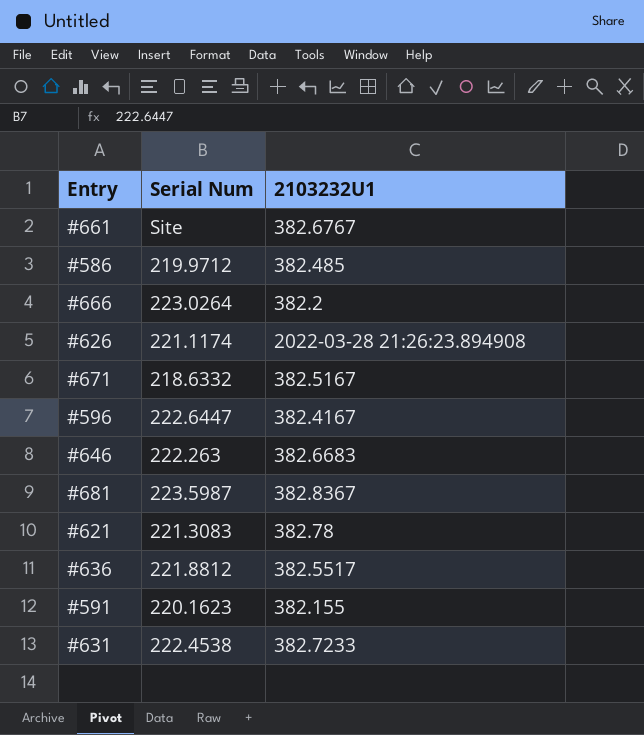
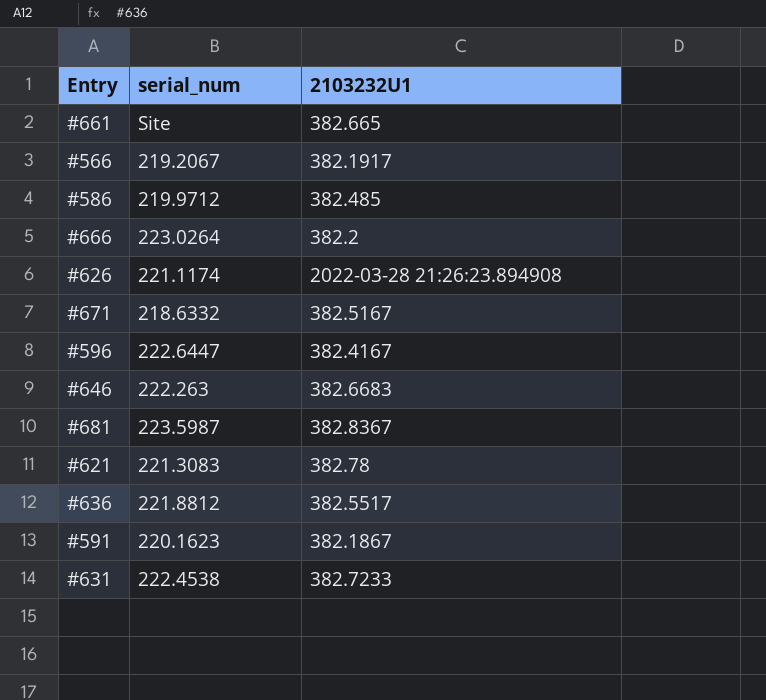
column name: Serial Num -> serial_num
#661 | 2103232U1: 382.6767 -> 382.665
row #566: none -> 219.2067 | 382.1917
#591 | 2103232U1: 382.155 -> 382.1867

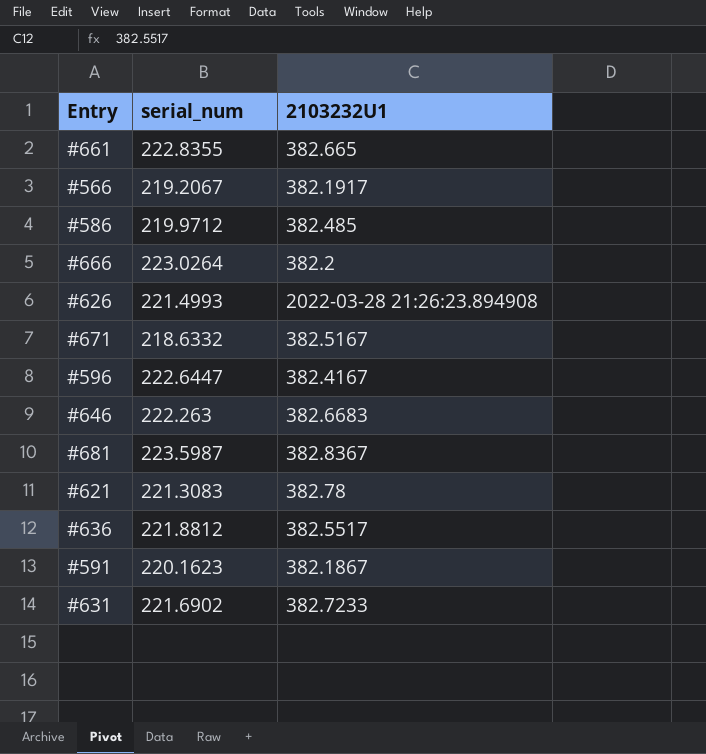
#661 | serial_num: Site -> 222.8355
#626 | serial_num: 221.1174 -> 221.4993
#631 | serial_num: 222.4538 -> 221.6902

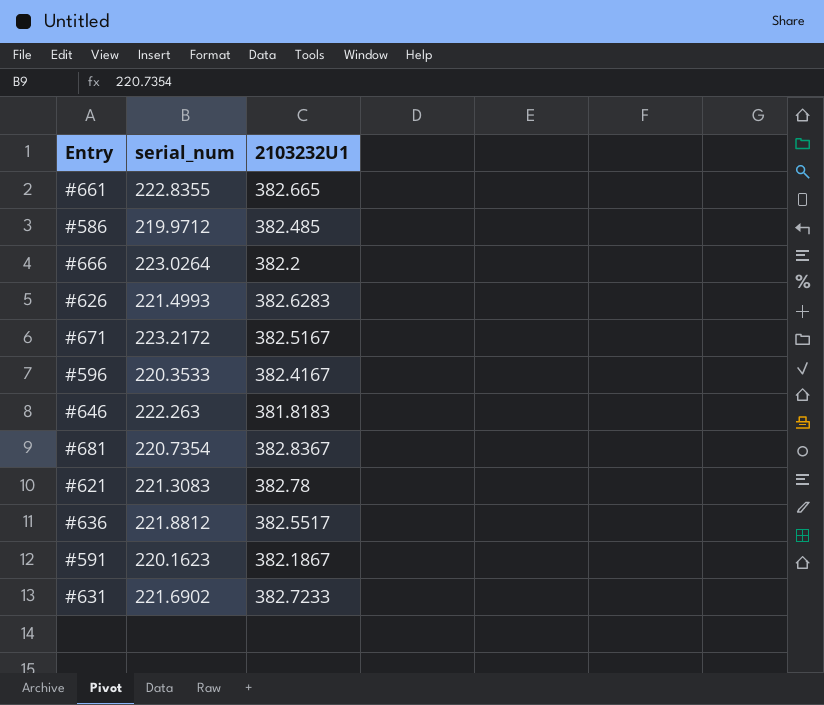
row #566: 219.2067 | 382.1917 -> none
#626 | 2103232U1: 2022-03-28 21:26:23.894908 -> 382.6283
#671 | serial_num: 218.6332 -> 223.2172
#596 | serial_num: 222.6447 -> 220.3533
#646 | 2103232U1: 382.6683 -> 381.8183
#681 | serial_num: 223.5987 -> 220.7354

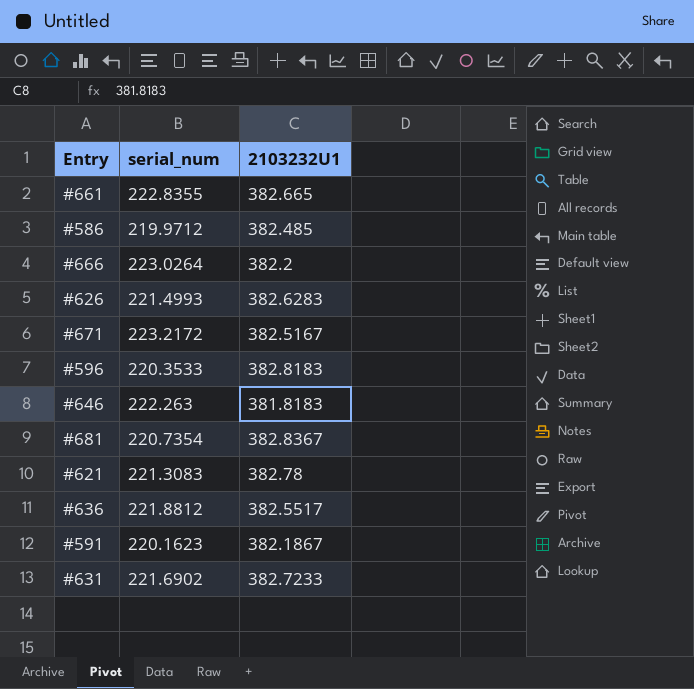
#596 | 2103232U1: 382.4167 -> 382.8183

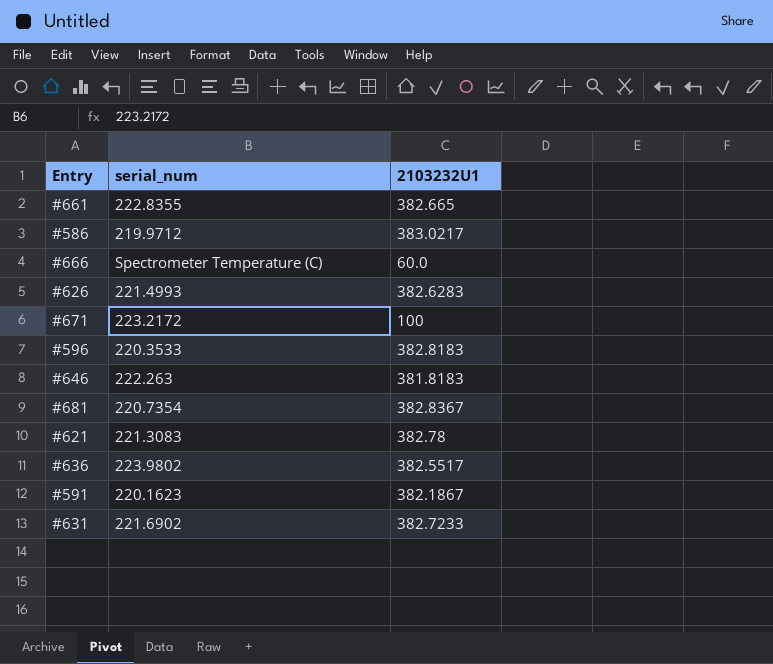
#586 | 2103232U1: 382.485 -> 383.0217
#666 | serial_num: 223.0264 -> Spectrometer Temperature (C)
#666 | 2103232U1: 382.2 -> 60.0
#671 | 2103232U1: 382.5167 -> 100
#636 | serial_num: 221.8812 -> 223.9802

